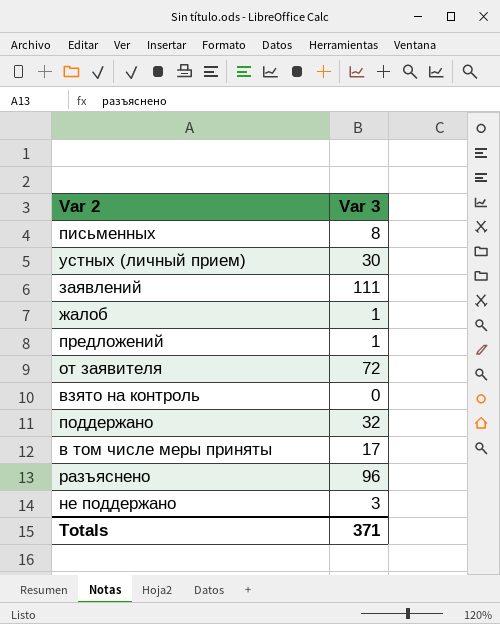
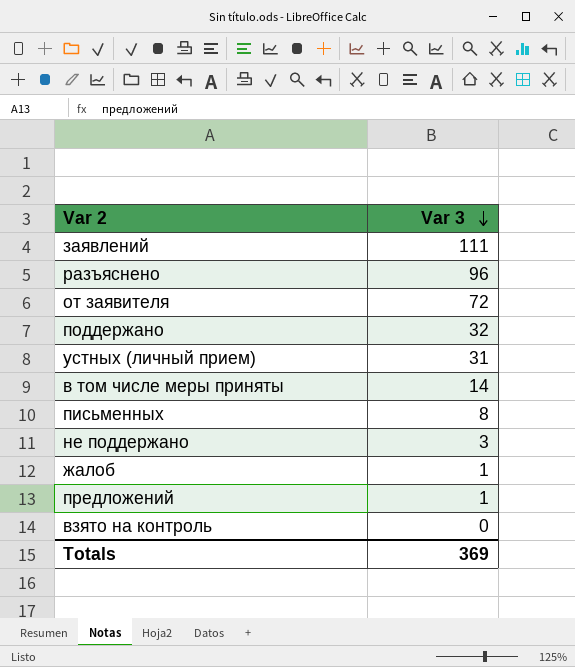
row order: none -> Var 3 descending
устных (личный прием) | Var 3: 30 -> 31
в том числе меры приняты | Var 3: 17 -> 14
Totals | Var 3: 371 -> 369

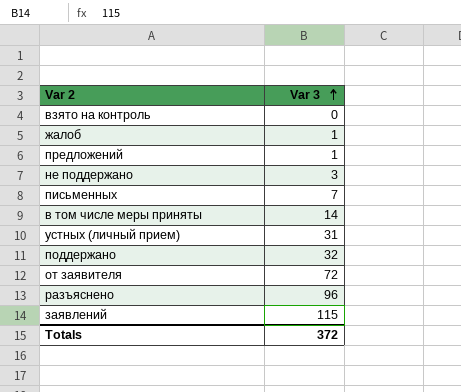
row order: Var 3 descending -> Var 3 ascending
письменных | Var 3: 8 -> 7
заявлений | Var 3: 111 -> 115
Totals | Var 3: 369 -> 372

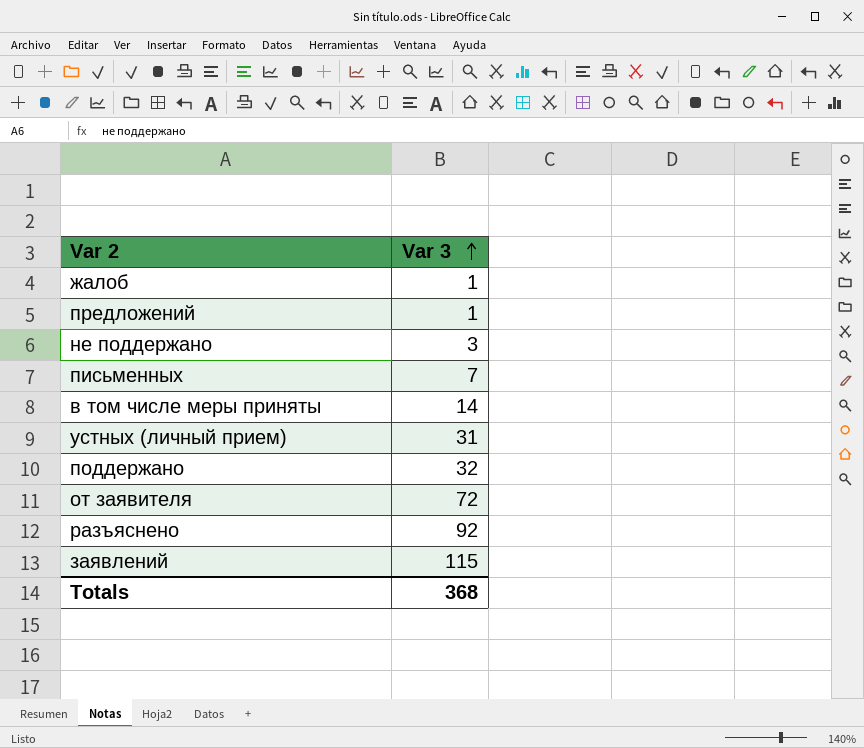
row взято на контроль: 0 -> none
разъяснено | Var 3: 96 -> 92
Totals | Var 3: 372 -> 368

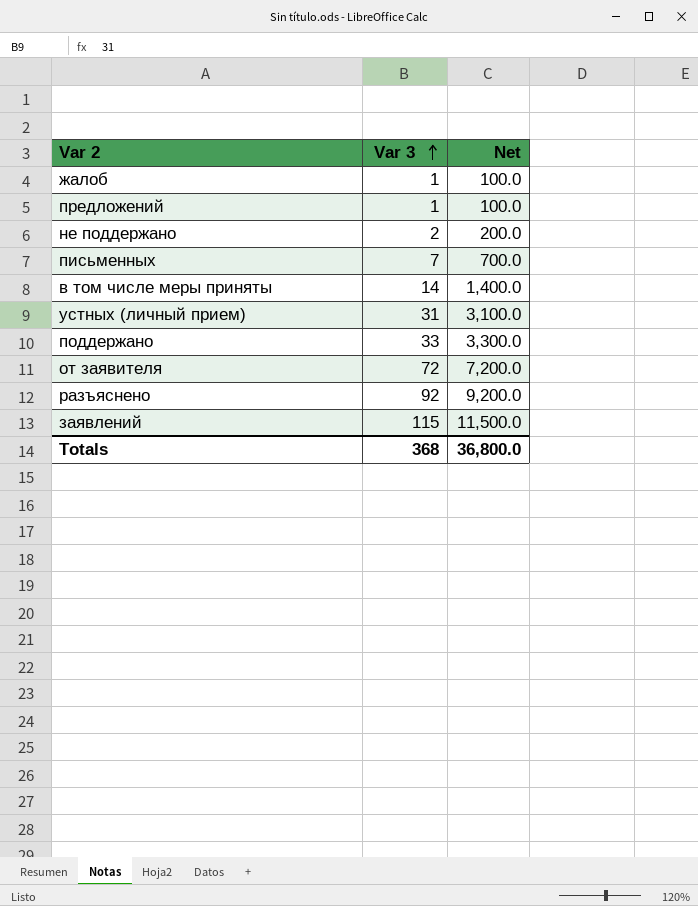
column Net | formula: none -> [Var 3] * 100
не поддержано | Var 3: 3 -> 2
поддержано | Var 3: 32 -> 33

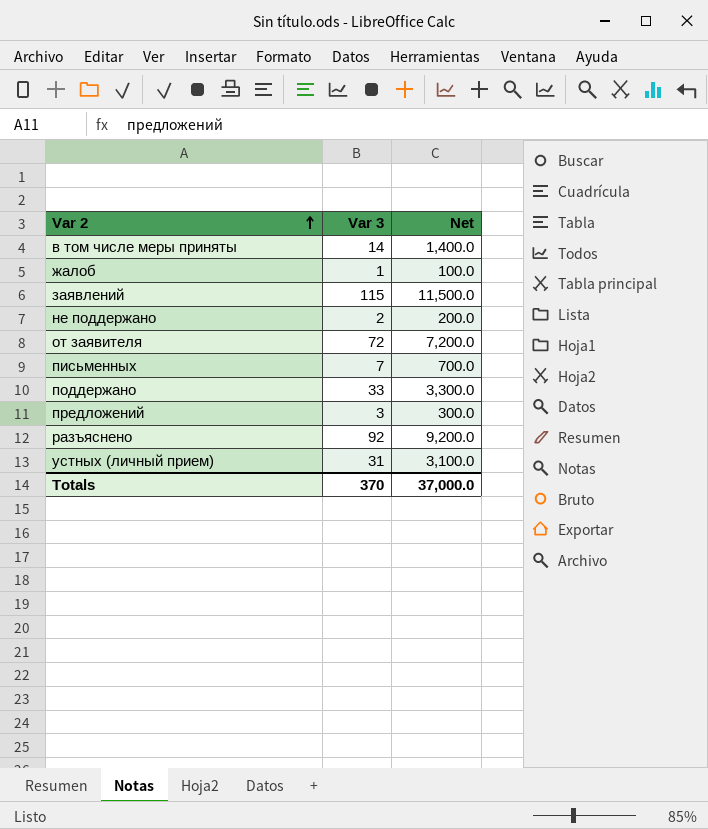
row order: Var 3 ascending -> Var 2 ascending
предложений | Var 3: 1 -> 3
предложений | Net: 100.0 -> 300.0
Totals | Var 3: 368 -> 370
Totals | Net: 36,800.0 -> 37,000.0

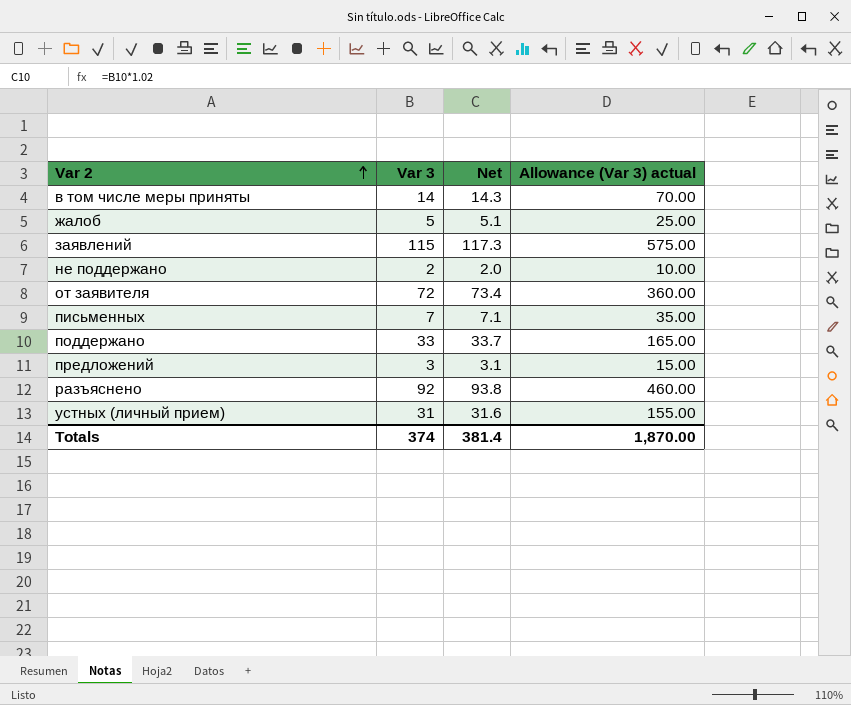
column Net | formula: [Var 3] * 100 -> [Var 3] * 1.02
column Allowance (Var 3) actual | formula: none -> [Var 3] * 5
жалоб | Var 3: 1 -> 5
Totals | Var 3: 370 -> 374
Totals | Net: 37,000.0 -> 381.4

